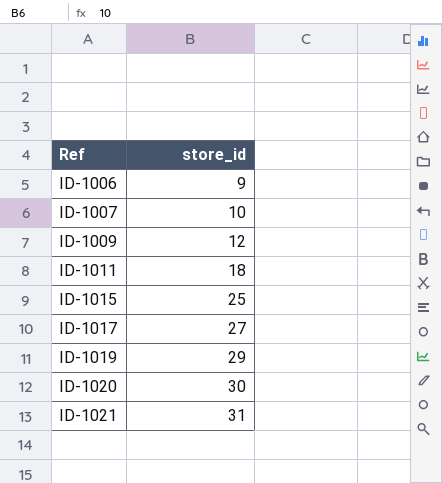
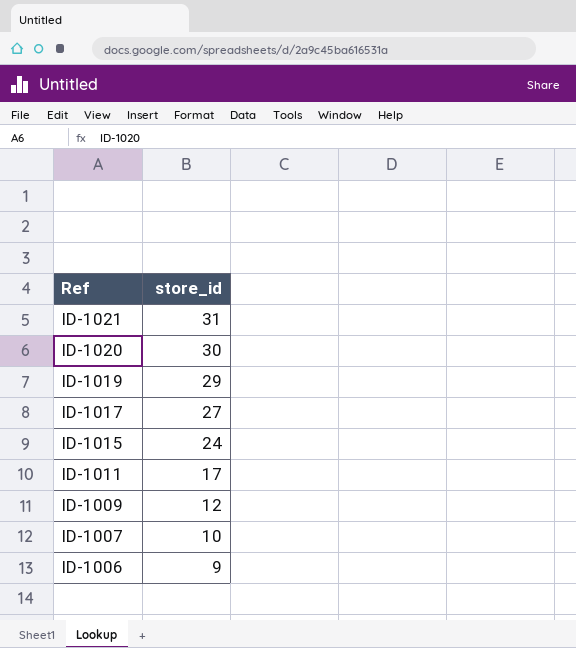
row order: Ref ascending -> Ref descending
ID-1015 | store_id: 25 -> 24
ID-1011 | store_id: 18 -> 17

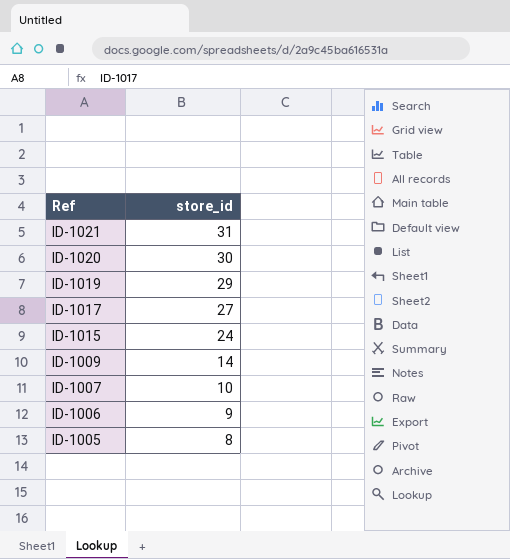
row ID-1011: 17 -> none
ID-1009 | store_id: 12 -> 14
row ID-1005: none -> 8

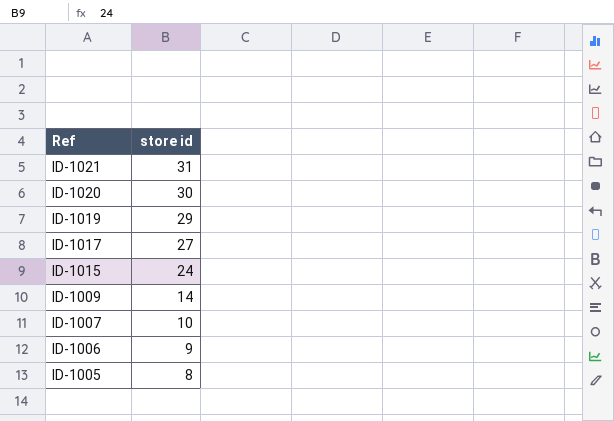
column name: store_id -> store id

